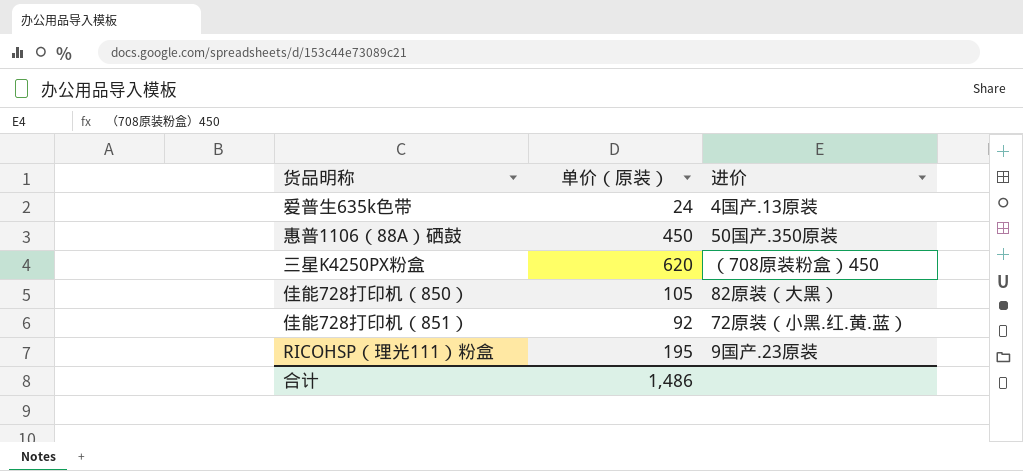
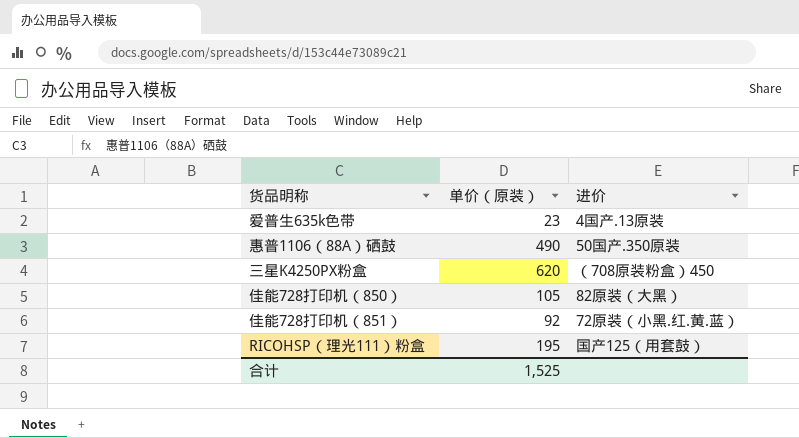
爱普生635k色带 | 单价（原装）: 24 -> 23
惠普1106（88A）硒鼓 | 单价（原装）: 450 -> 490
RICOHSP（理光111）粉盒 | 进价: 9国产.23原装 -> 国产125（用套鼓）
合计 | 单价（原装）: 1,486 -> 1,525

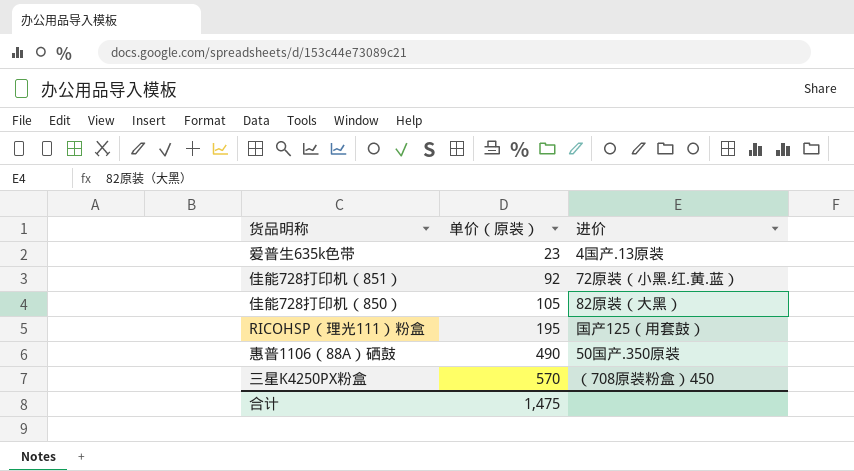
row order: none -> 单价（原装） ascending
三星K4250PX粉盒 | 单价（原装）: 620 -> 570
合计 | 单价（原装）: 1,525 -> 1,475

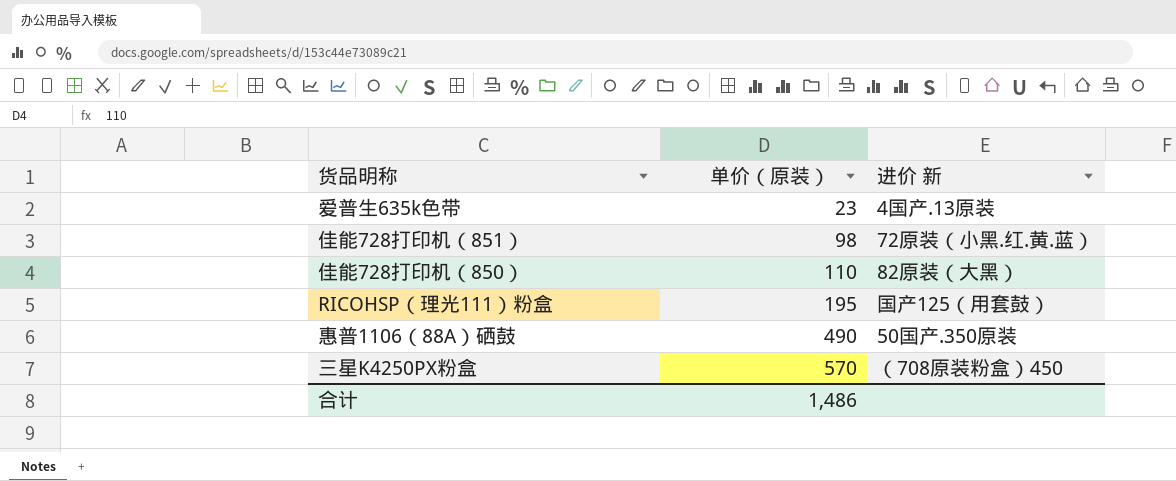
column name: 进价 -> 进价 新
佳能728打印机（851） | 单价（原装）: 92 -> 98
佳能728打印机（850） | 单价（原装）: 105 -> 110
合计 | 单价（原装）: 1,475 -> 1,486

